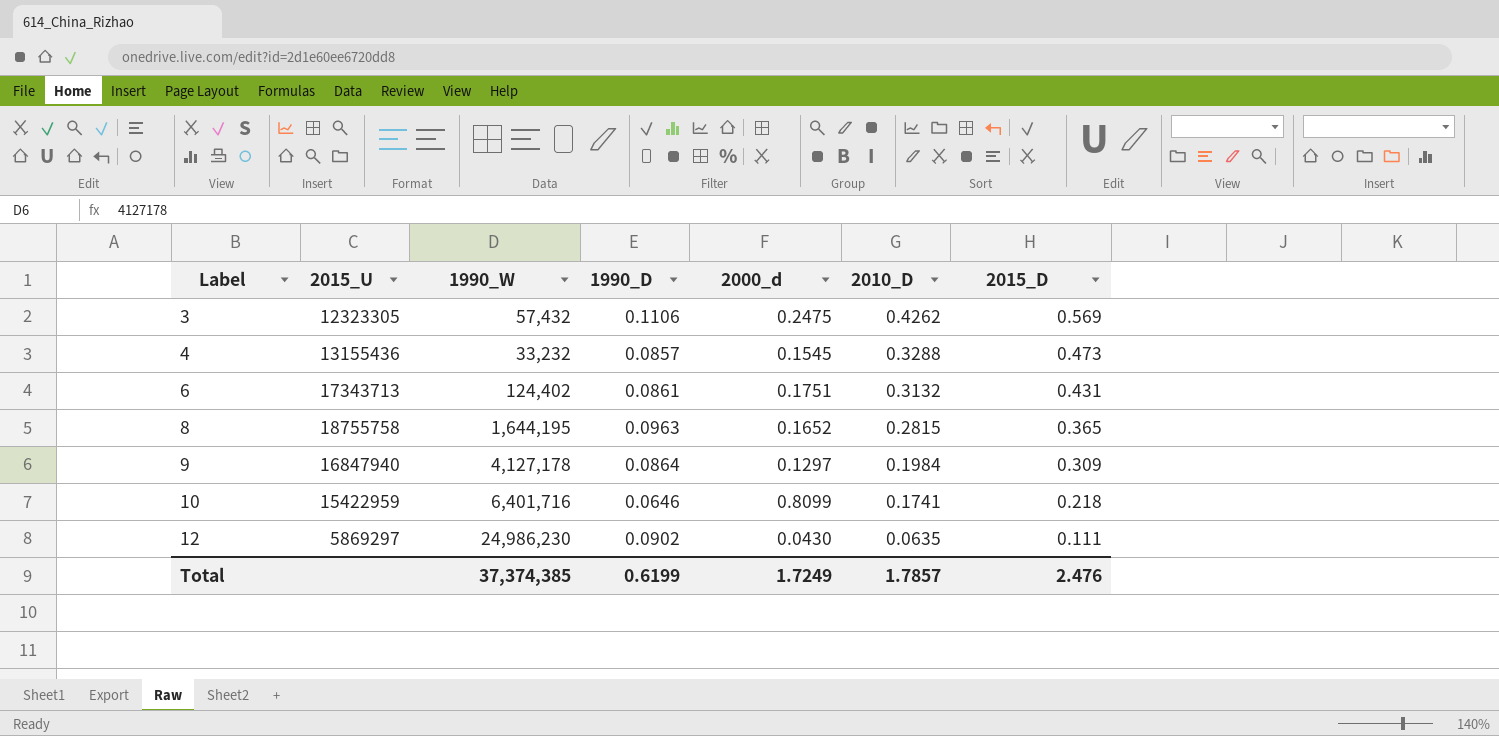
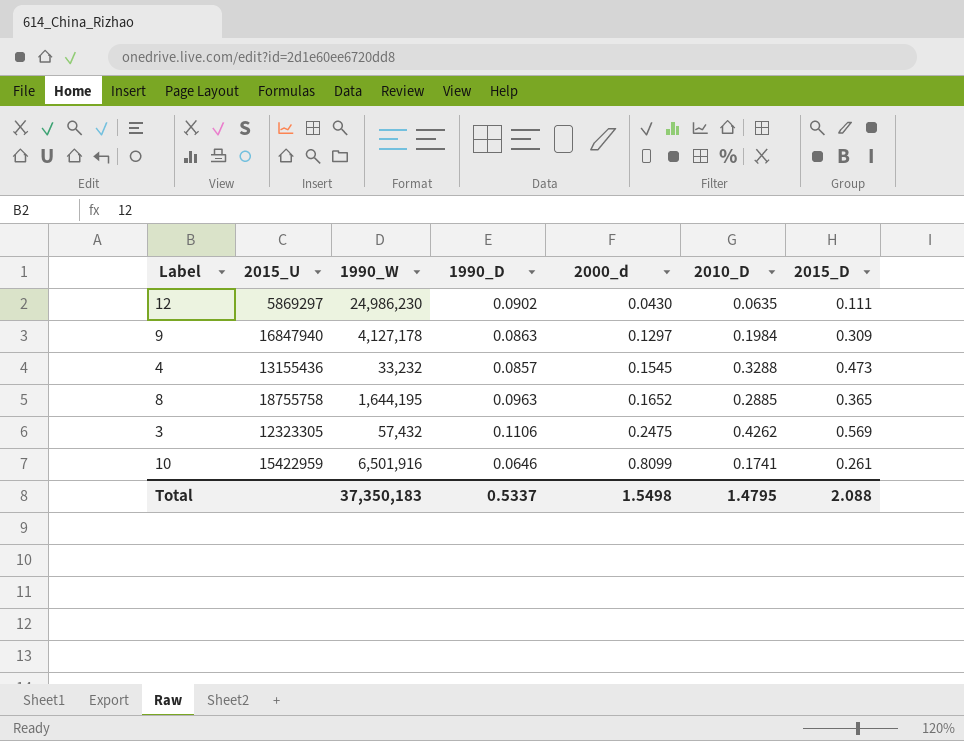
row order: Label ascending -> 2000_d ascending
row 6: 17343713 | 124,402 | 0.0861 | 0.1751 | 0.3132 | 0.431 -> none
9 | 1990_D: 0.0864 -> 0.0863
8 | 2010_D: 0.2815 -> 0.2885
10 | 1990_W: 6,401,716 -> 6,501,916
10 | 2015_D: 0.218 -> 0.261
Total | 1990_W: 37,374,385 -> 37,350,183
Total | 1990_D: 0.6199 -> 0.5337
Total | 2000_d: 1.7249 -> 1.5498
Total | 2010_D: 1.7857 -> 1.4795
Total | 2015_D: 2.476 -> 2.088

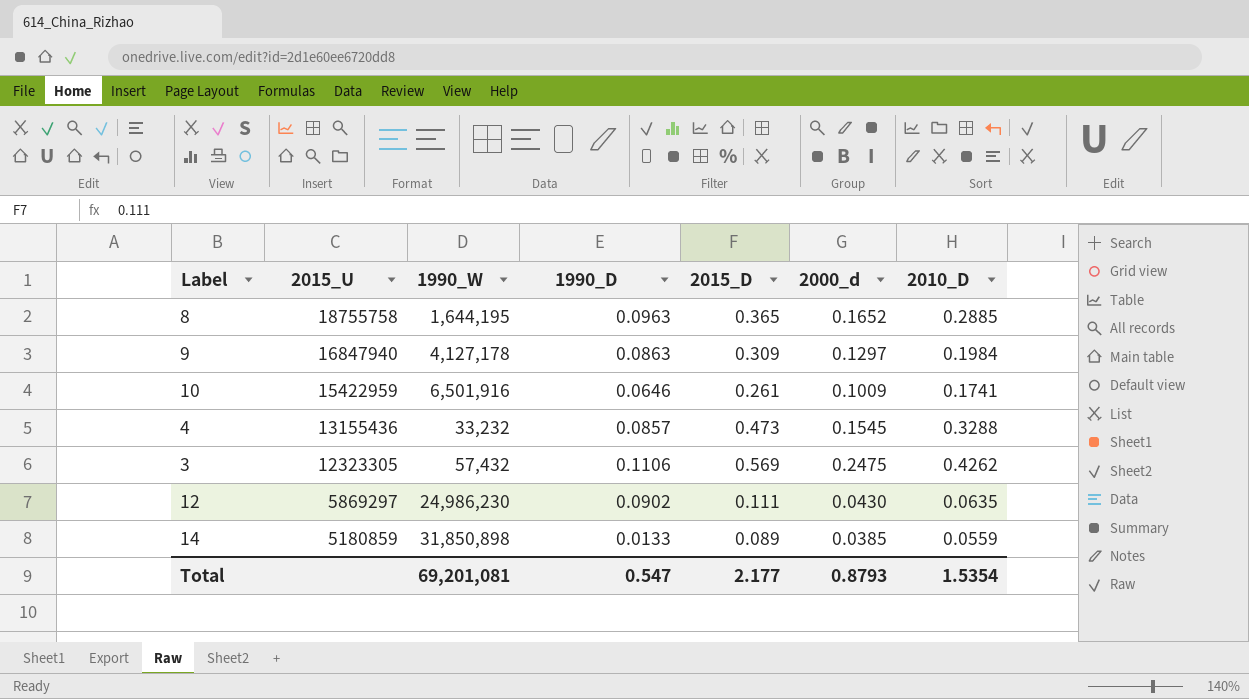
row order: 2000_d ascending -> 2015_U descending
column 2015_D | position: 7 -> 5
10 | 2000_d: 0.8099 -> 0.1009
row 14: none -> 5180859 | 31,850,898 | 0.0133 | 0.089 | 0.0385 | 0.0559
Total | 1990_W: 37,350,183 -> 69,201,081
Total | 1990_D: 0.5337 -> 0.547
Total | 2015_D: 2.088 -> 2.177
Total | 2000_d: 1.5498 -> 0.8793
Total | 2010_D: 1.4795 -> 1.5354

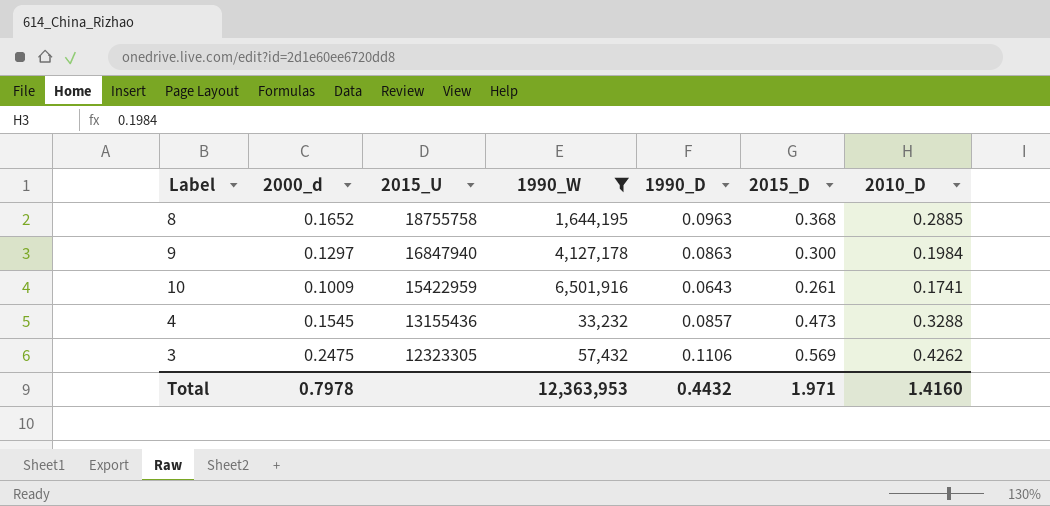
filter: none -> 1990_W <= 6,501,916
column 2000_d | position: 6 -> 2
8 | 2015_D: 0.365 -> 0.368
9 | 2015_D: 0.309 -> 0.300
10 | 1990_D: 0.0646 -> 0.0643
Total | 2000_d: 0.8793 -> 0.7978
Total | 1990_W: 69,201,081 -> 12,363,953
Total | 1990_D: 0.547 -> 0.4432
Total | 2015_D: 2.177 -> 1.971
Total | 2010_D: 1.5354 -> 1.4160

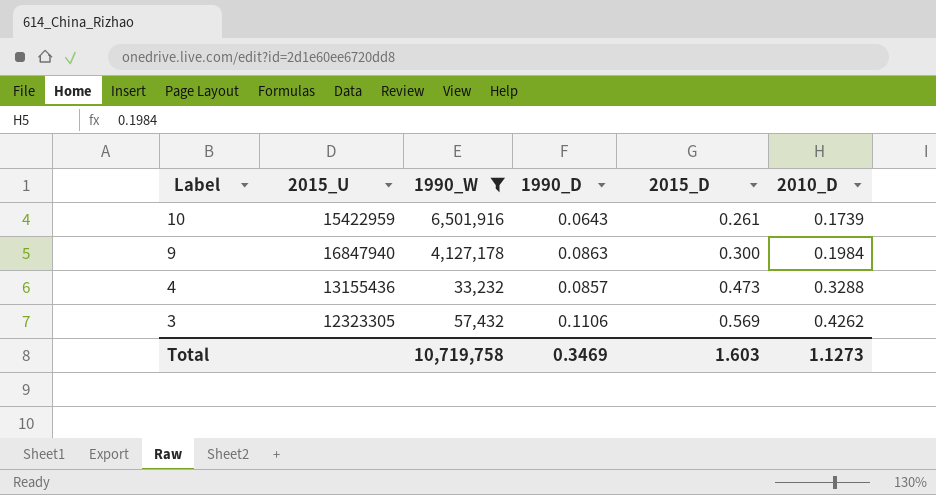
row order: 2015_U descending -> Label descending
column 2000_d | position: 2 -> none
row 8: 0.1652 | 18755758 | 1,644,195 | 0.0963 | 0.368 | 0.2885 -> none
10 | 2010_D: 0.1741 -> 0.1739
Total | 1990_W: 12,363,953 -> 10,719,758
Total | 1990_D: 0.4432 -> 0.3469
Total | 2015_D: 1.971 -> 1.603
Total | 2010_D: 1.4160 -> 1.1273

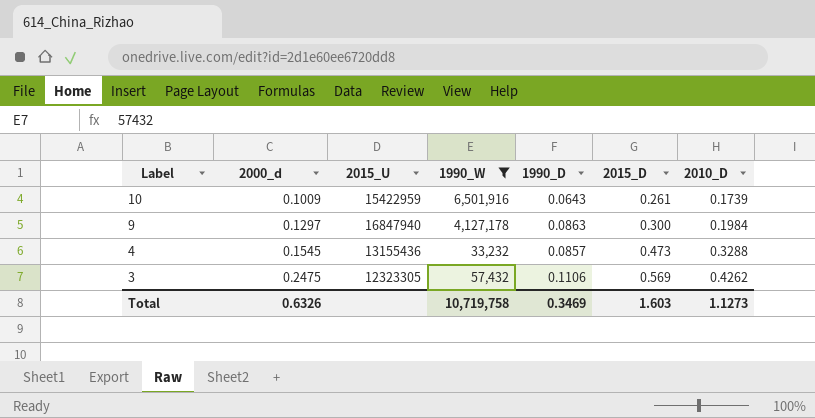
column 2000_d | position: none -> 2

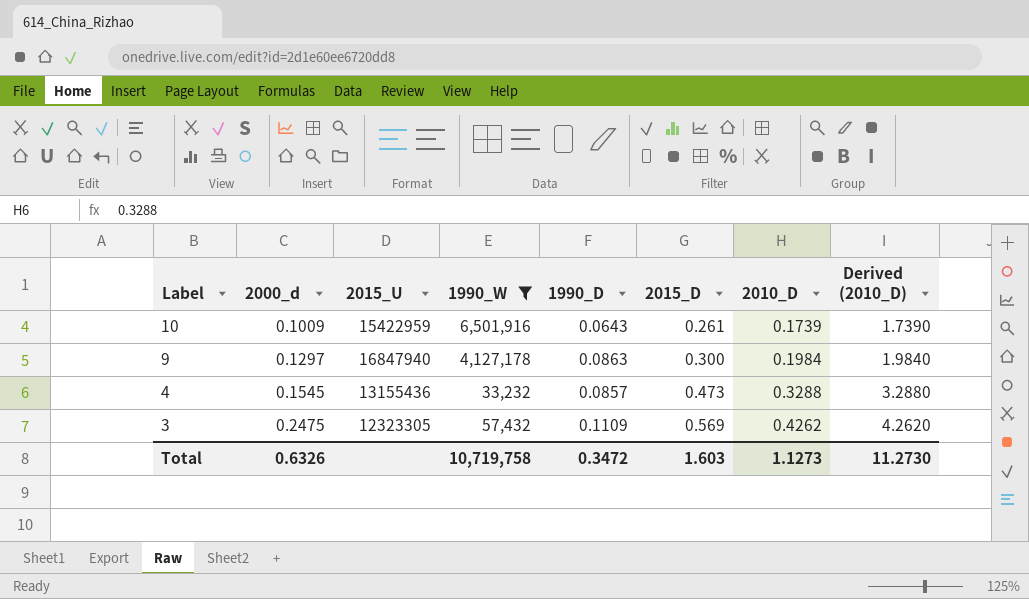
column Derived (2010_D) | formula: none -> [2010_D] * 10
3 | 1990_D: 0.1106 -> 0.1109
Total | 1990_D: 0.3469 -> 0.3472

